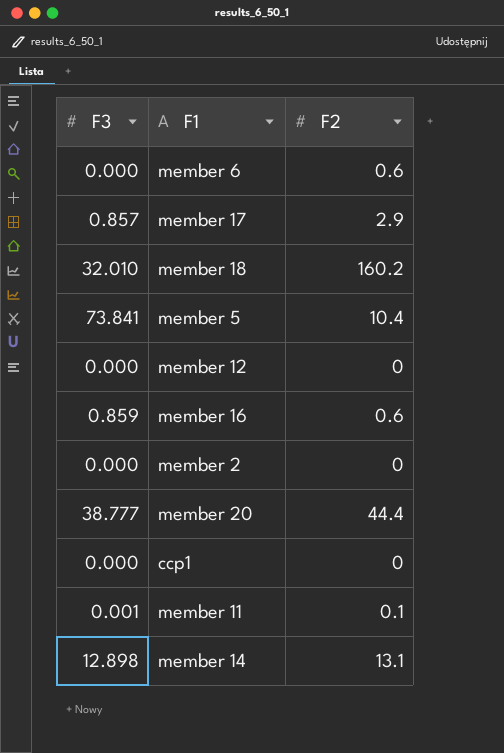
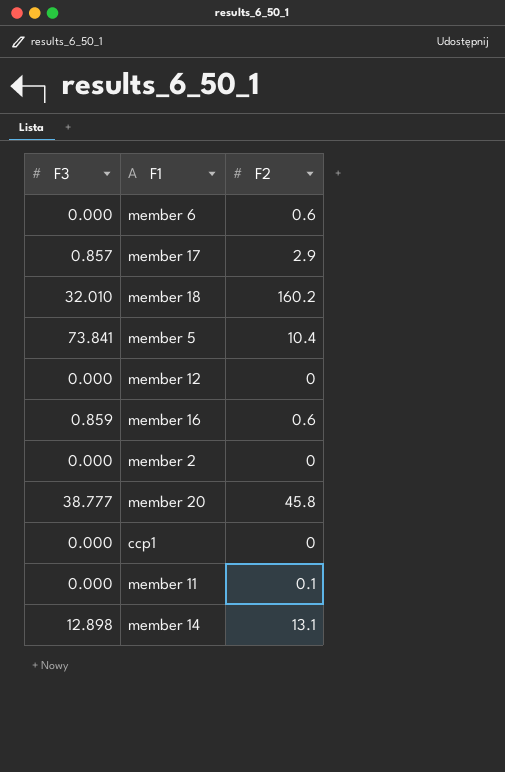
member 20 | F2: 44.4 -> 45.8
member 11 | F3: 0.001 -> 0.000

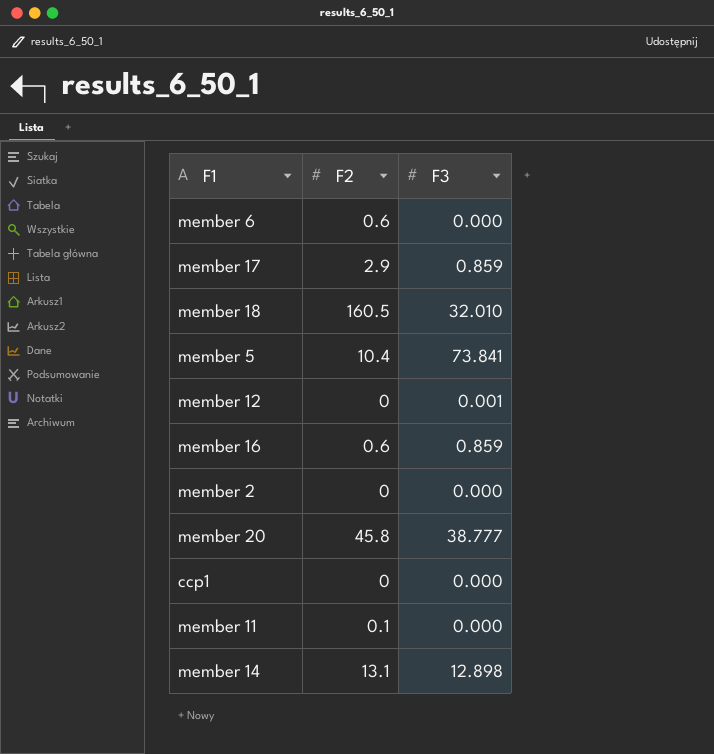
column F3 | position: 1 -> 3
member 17 | F3: 0.857 -> 0.859
member 18 | F2: 160.2 -> 160.5
member 12 | F3: 0.000 -> 0.001

